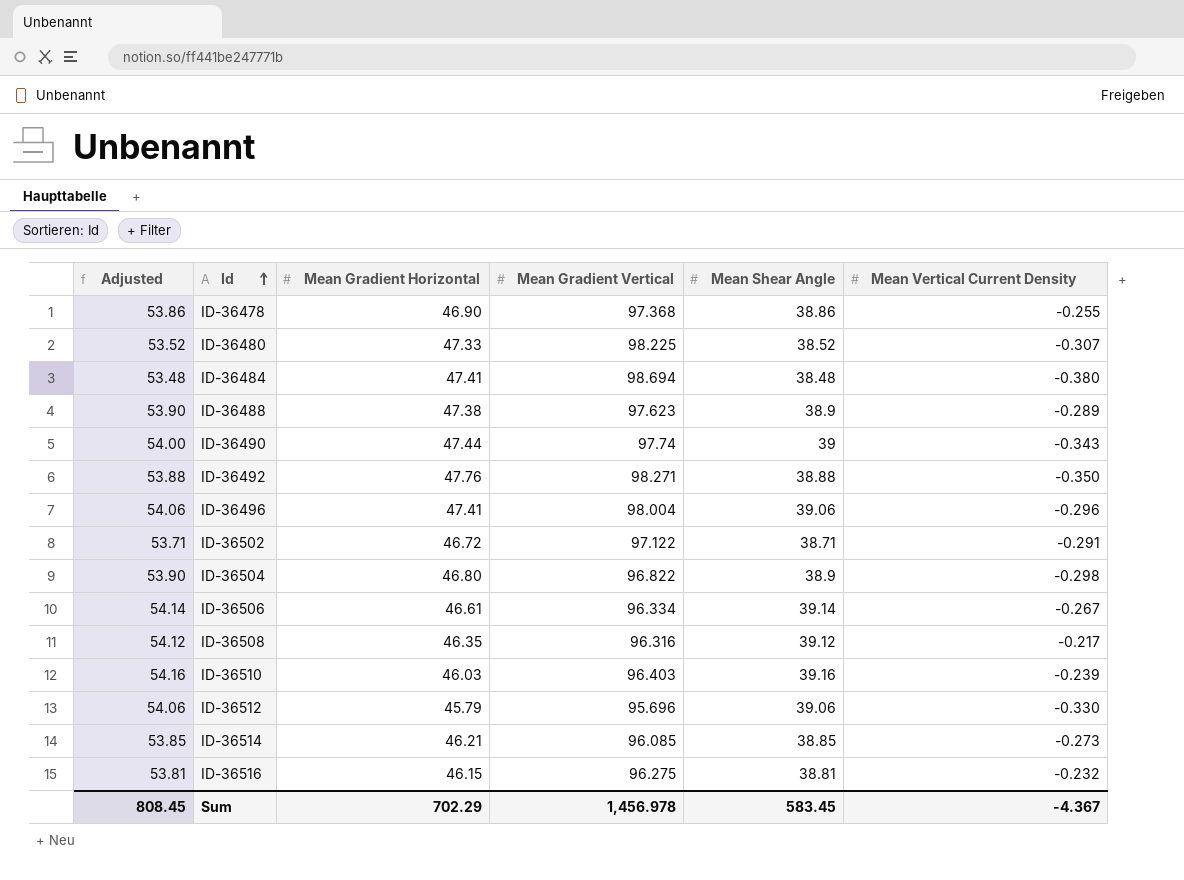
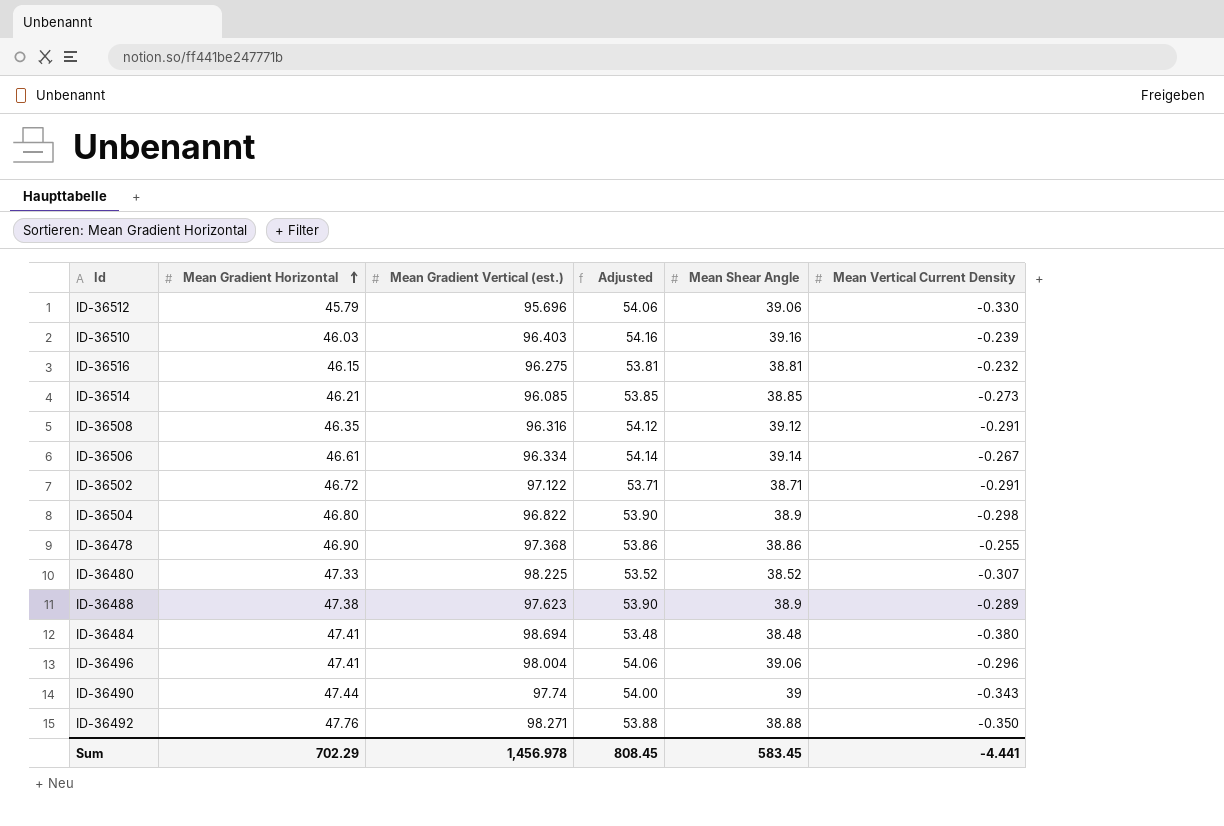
row order: Id ascending -> Mean Gradient Horizontal ascending
column name: Mean Gradient Vertical -> Mean Gradient Vertical (est.)
column Adjusted | position: 1 -> 4
ID-36508 | Mean Vertical Current Density: -0.217 -> -0.291
Sum | Mean Vertical Current Density: -4.367 -> -4.441

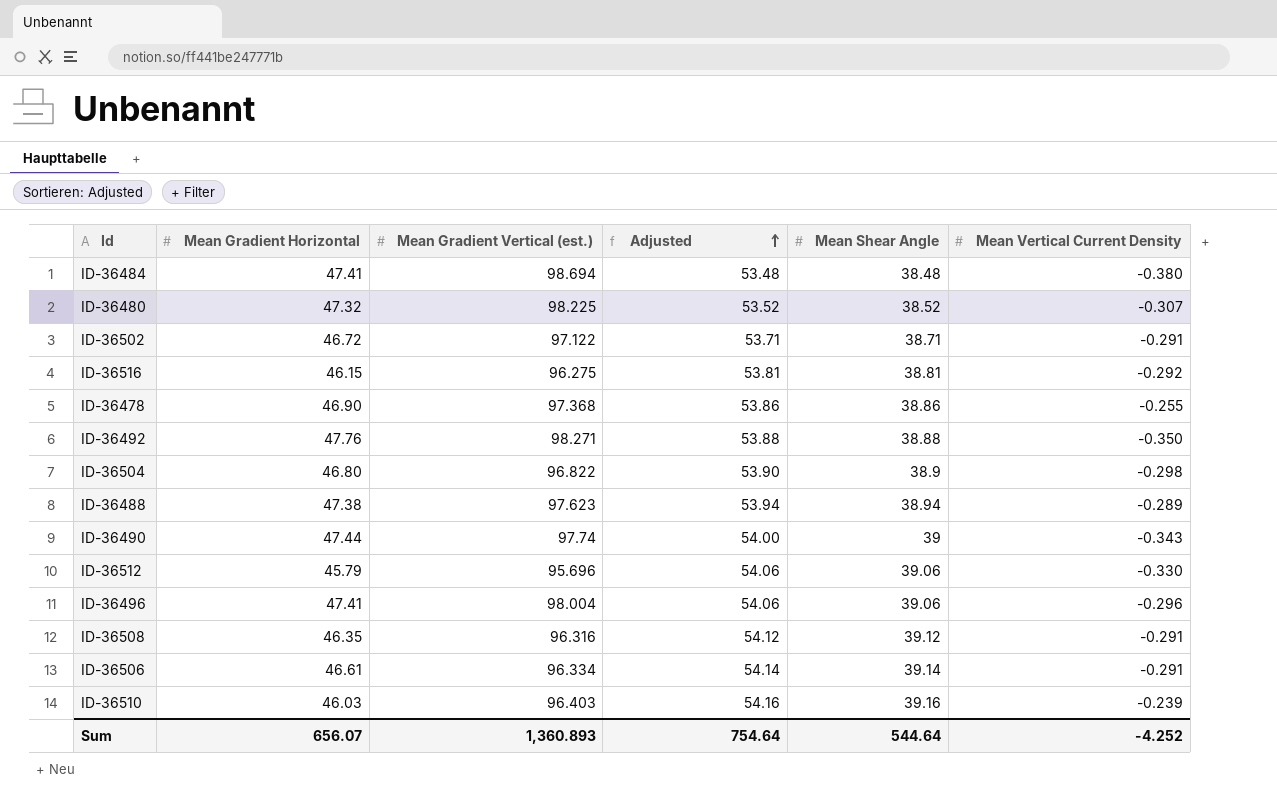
row order: Mean Gradient Horizontal ascending -> Adjusted ascending
row ID-36514: 46.21 | 96.085 | 53.85 | 38.85 | -0.273 -> none
ID-36480 | Mean Gradient Horizontal: 47.33 -> 47.32
ID-36516 | Mean Vertical Current Density: -0.232 -> -0.292
ID-36488 | Adjusted: 53.90 -> 53.94
ID-36488 | Mean Shear Angle: 38.9 -> 38.94
ID-36506 | Mean Vertical Current Density: -0.267 -> -0.291
Sum | Mean Gradient Horizontal: 702.29 -> 656.07
Sum | Mean Gradient Vertical (est.): 1,456.978 -> 1,360.893
Sum | Adjusted: 808.45 -> 754.64
Sum | Mean Shear Angle: 583.45 -> 544.64
Sum | Mean Vertical Current Density: -4.441 -> -4.252

